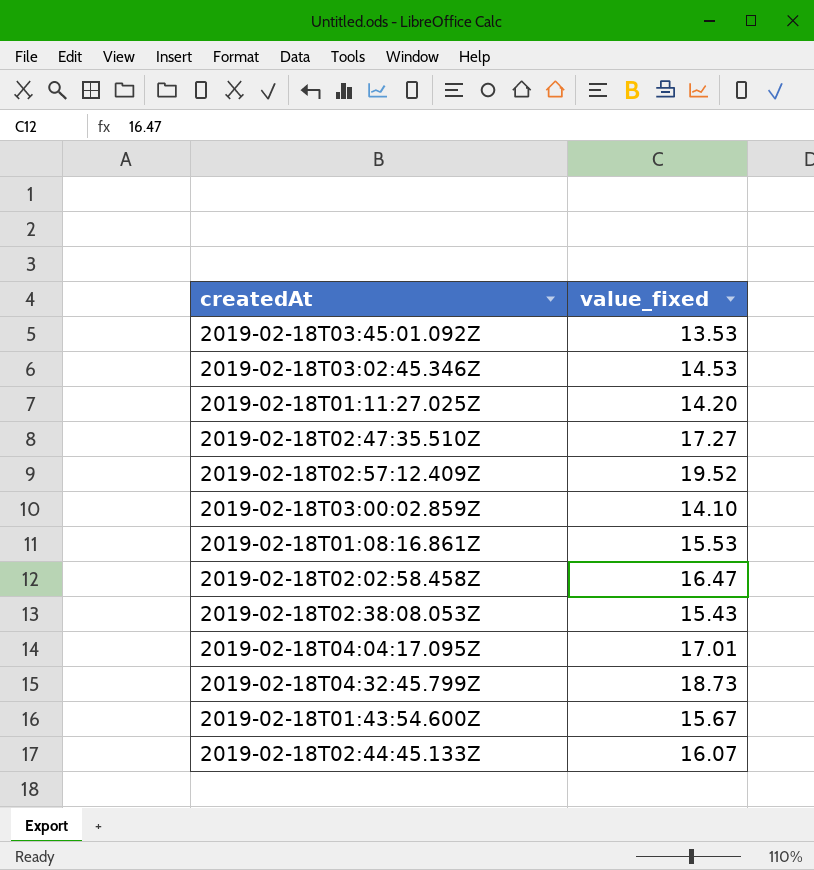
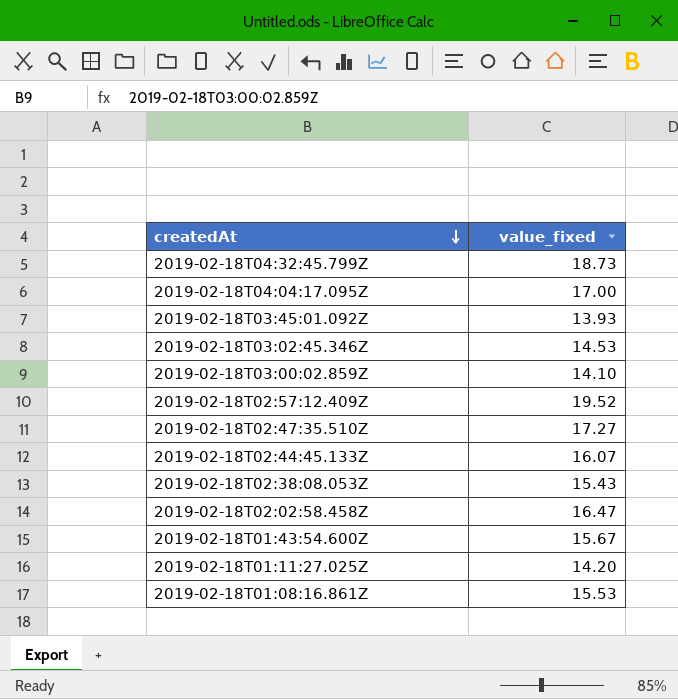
row order: none -> createdAt descending
2019-02-18T04:04:17.095Z | value_fixed: 17.01 -> 17.00
2019-02-18T03:45:01.092Z | value_fixed: 13.53 -> 13.93

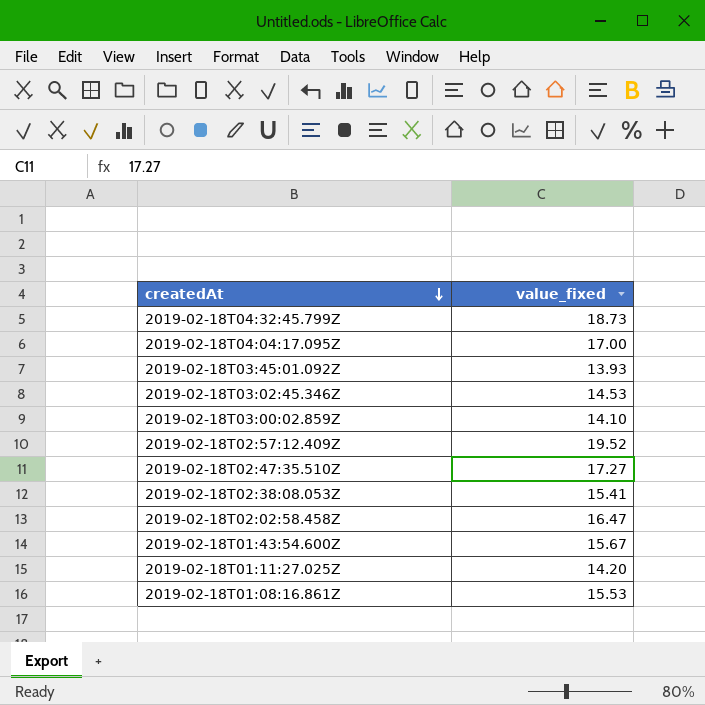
row 2019-02-18T02:44:45.133Z: 16.07 -> none
2019-02-18T02:38:08.053Z | value_fixed: 15.43 -> 15.41

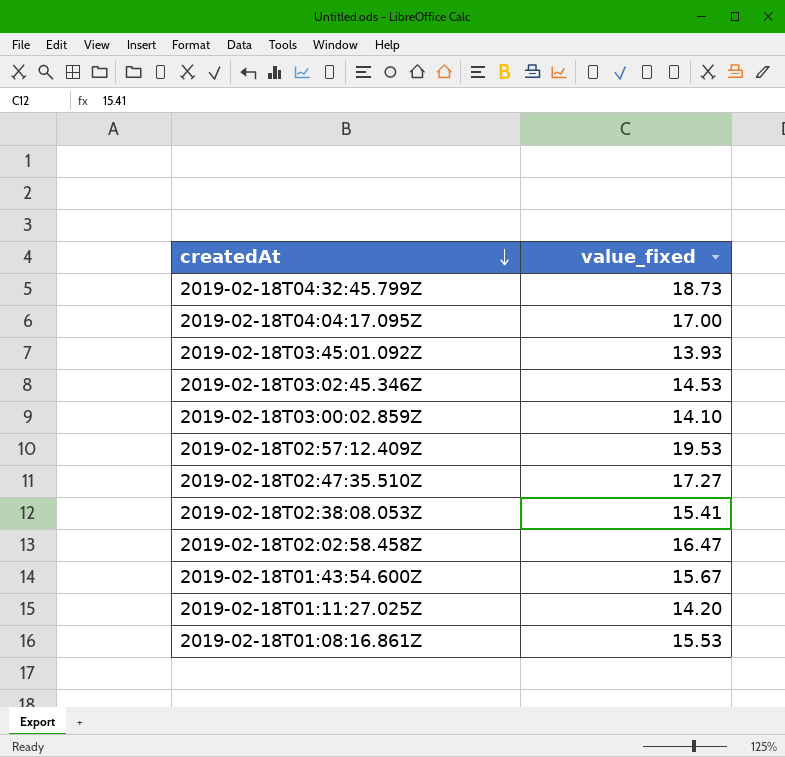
2019-02-18T02:57:12.409Z | value_fixed: 19.52 -> 19.53

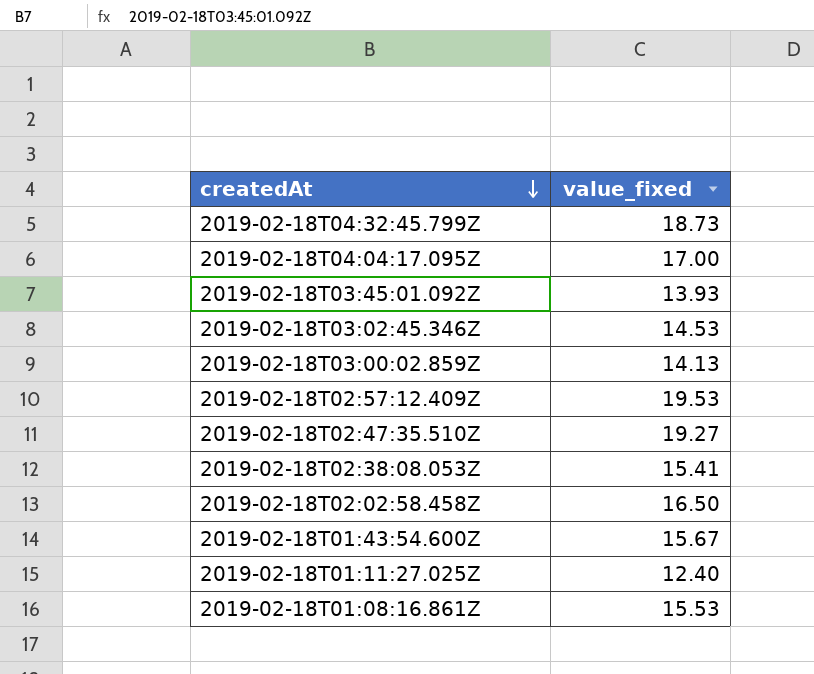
2019-02-18T03:00:02.859Z | value_fixed: 14.10 -> 14.13
2019-02-18T02:47:35.510Z | value_fixed: 17.27 -> 19.27
2019-02-18T02:02:58.458Z | value_fixed: 16.47 -> 16.50
2019-02-18T01:11:27.025Z | value_fixed: 14.20 -> 12.40

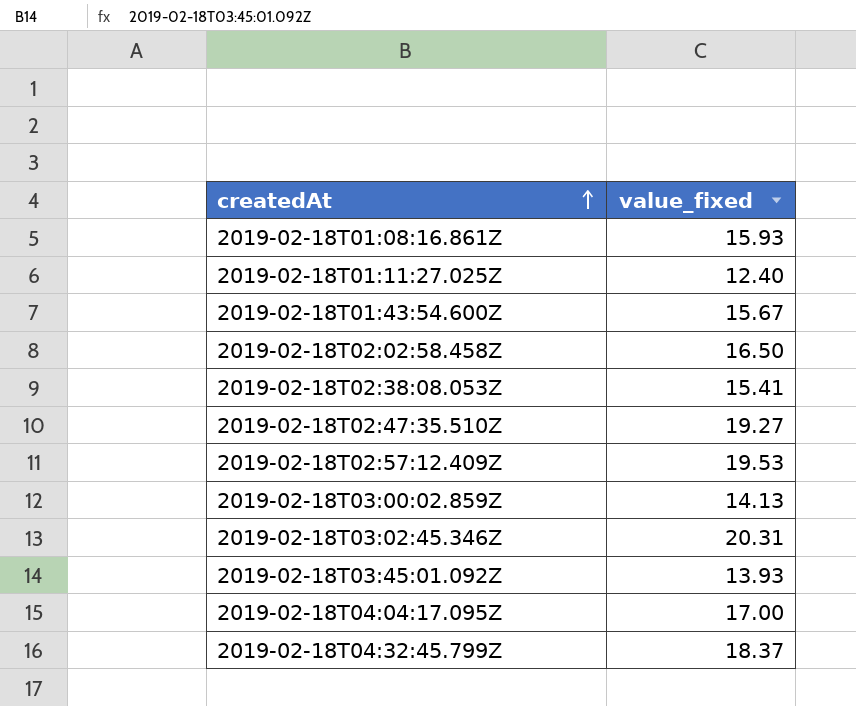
row order: createdAt descending -> createdAt ascending
2019-02-18T01:08:16.861Z | value_fixed: 15.53 -> 15.93
2019-02-18T03:02:45.346Z | value_fixed: 14.53 -> 20.31
2019-02-18T04:32:45.799Z | value_fixed: 18.73 -> 18.37

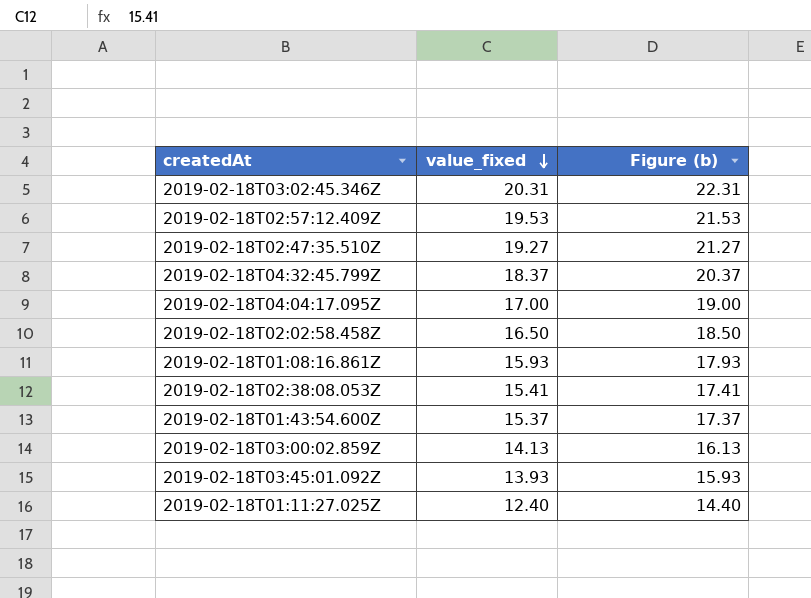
row order: createdAt ascending -> value_fixed descending
column Figure (b) | formula: none -> [value_fixed] + 2
2019-02-18T01:43:54.600Z | value_fixed: 15.67 -> 15.37

